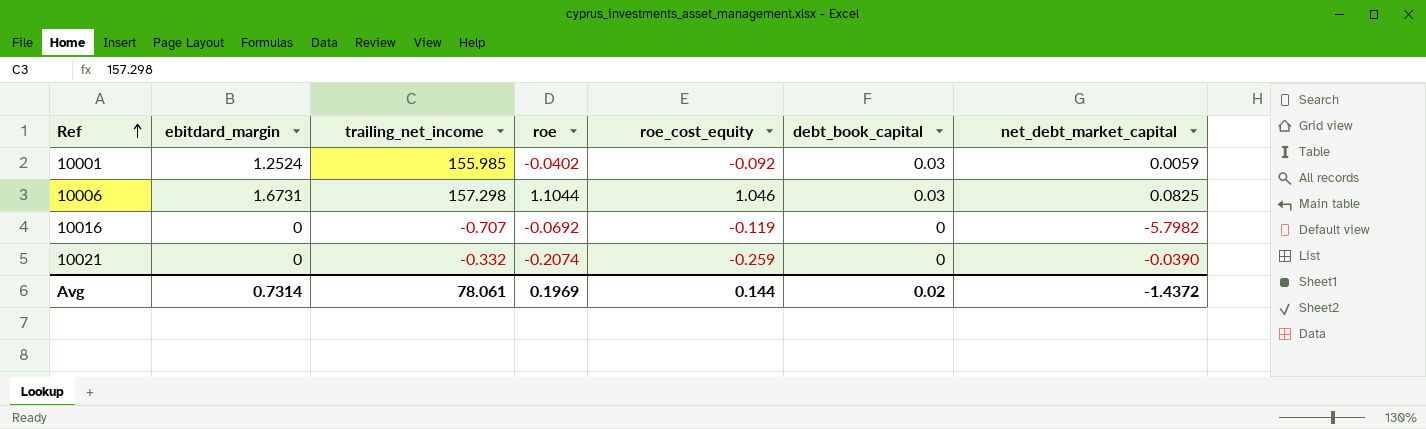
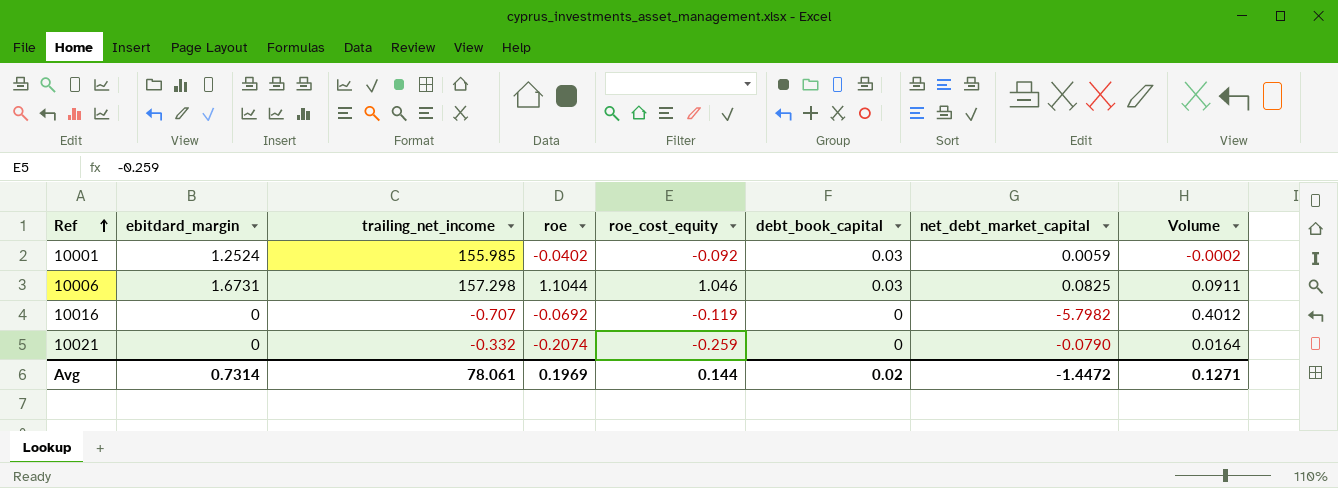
column Volume | formula: none -> [roe] * [net_debt_market_capital]
10021 | net_debt_market_capital: -0.0390 -> -0.0790
Avg | net_debt_market_capital: -1.4372 -> -1.4472

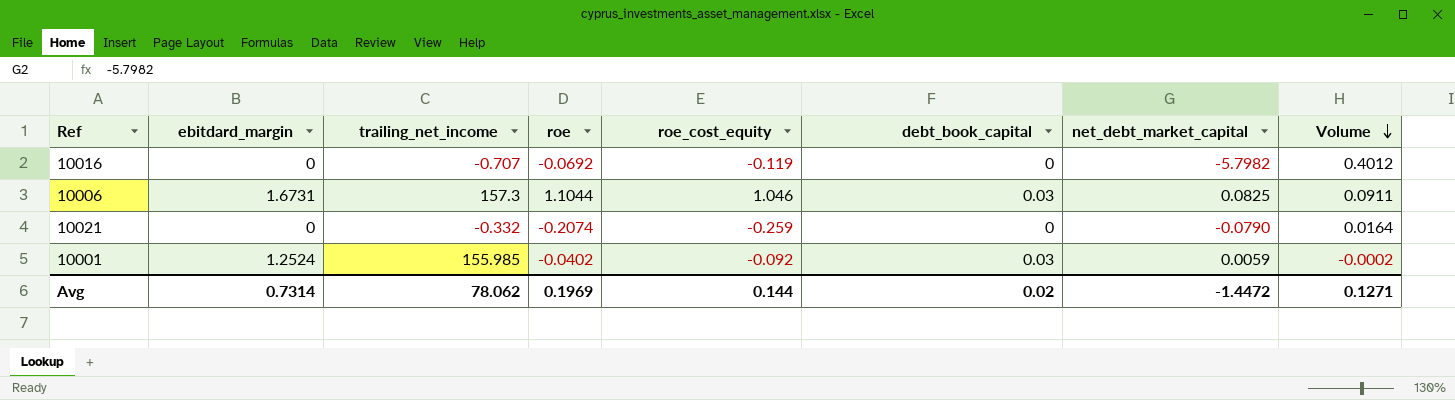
row order: Ref ascending -> Volume descending
10006 | trailing_net_income: 157.298 -> 157.3
Avg | trailing_net_income: 78.061 -> 78.062

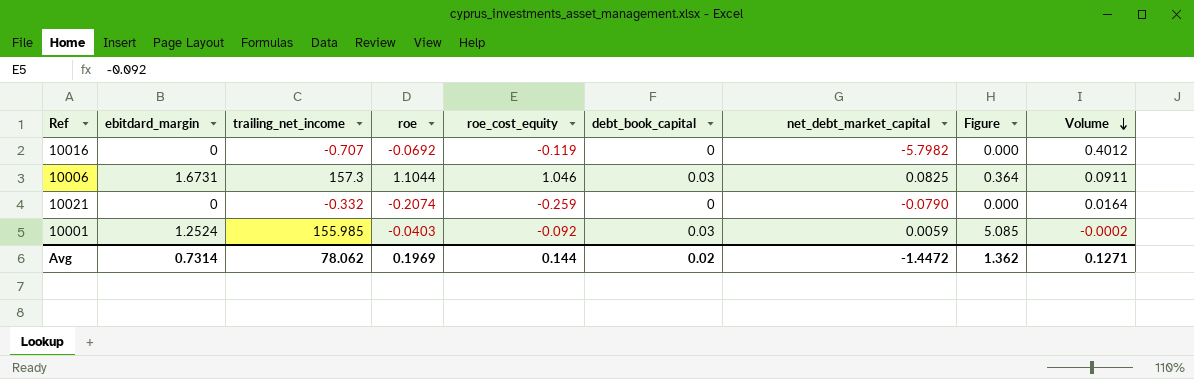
column Figure | formula: none -> [debt_book_capital] / [net_debt_market_capital]
10001 | roe: -0.0402 -> -0.0403

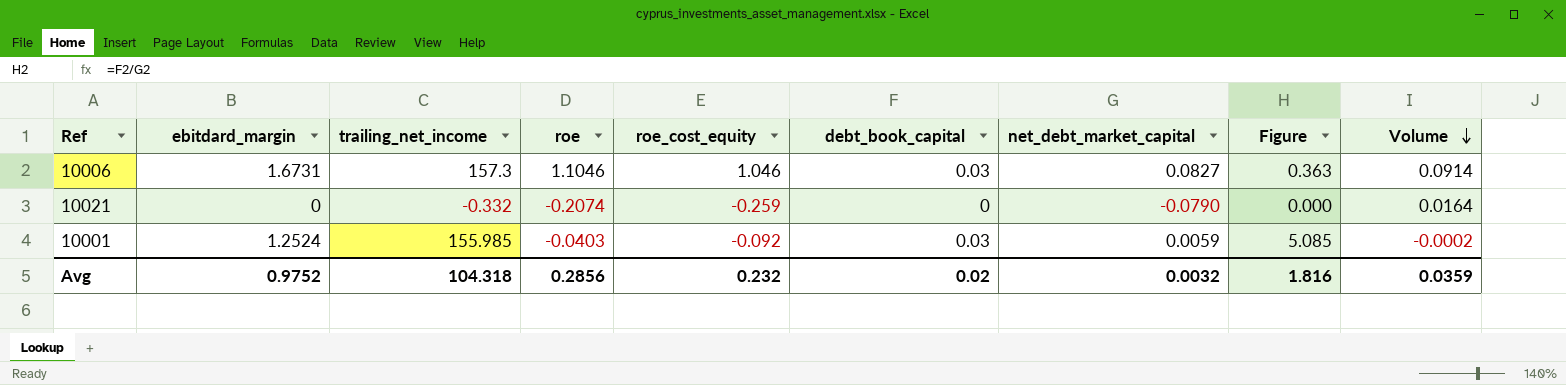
row 10016: 0 | -0.707 | -0.0692 | -0.119 | 0 | -5.7982 | 0.000 | 0.4012 -> none
10006 | roe: 1.1044 -> 1.1046
10006 | net_debt_market_capital: 0.0825 -> 0.0827
10006 | Figure: 0.364 -> 0.363
10006 | Volume: 0.0911 -> 0.0914
Avg | ebitdard_margin: 0.7314 -> 0.9752
Avg | trailing_net_income: 78.062 -> 104.318
Avg | roe: 0.1969 -> 0.2856
Avg | roe_cost_equity: 0.144 -> 0.232
Avg | net_debt_market_capital: -1.4472 -> 0.0032
Avg | Figure: 1.362 -> 1.816
Avg | Volume: 0.1271 -> 0.0359

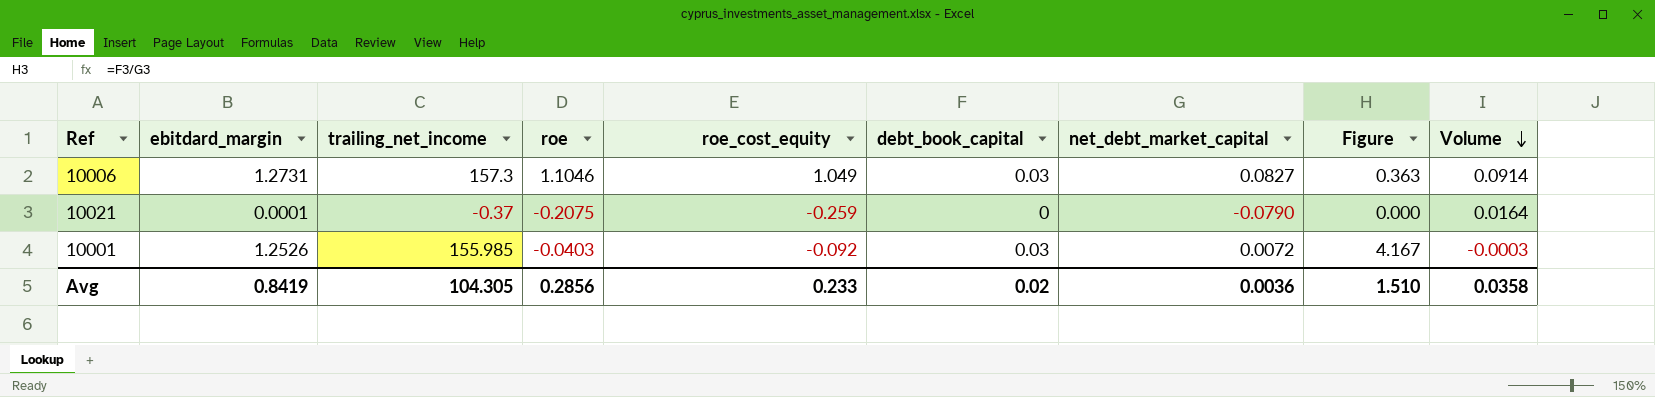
10006 | ebitdard_margin: 1.6731 -> 1.2731
10006 | roe_cost_equity: 1.046 -> 1.049
10021 | ebitdard_margin: 0 -> 0.0001
10021 | trailing_net_income: -0.332 -> -0.37
10021 | roe: -0.2074 -> -0.2075
10001 | ebitdard_margin: 1.2524 -> 1.2526
10001 | net_debt_market_capital: 0.0059 -> 0.0072
10001 | Figure: 5.085 -> 4.167
10001 | Volume: -0.0002 -> -0.0003
Avg | ebitdard_margin: 0.9752 -> 0.8419
Avg | trailing_net_income: 104.318 -> 104.305
Avg | roe_cost_equity: 0.232 -> 0.233
Avg | net_debt_market_capital: 0.0032 -> 0.0036
Avg | Figure: 1.816 -> 1.510
Avg | Volume: 0.0359 -> 0.0358

